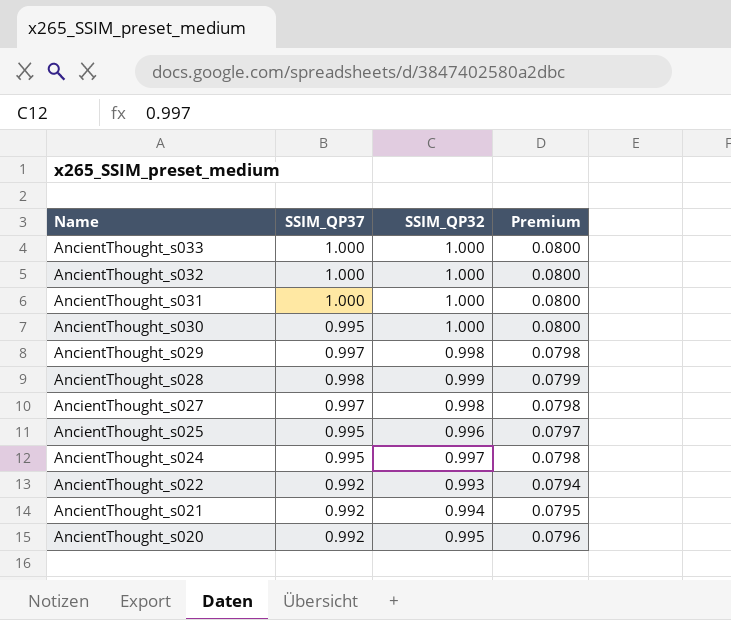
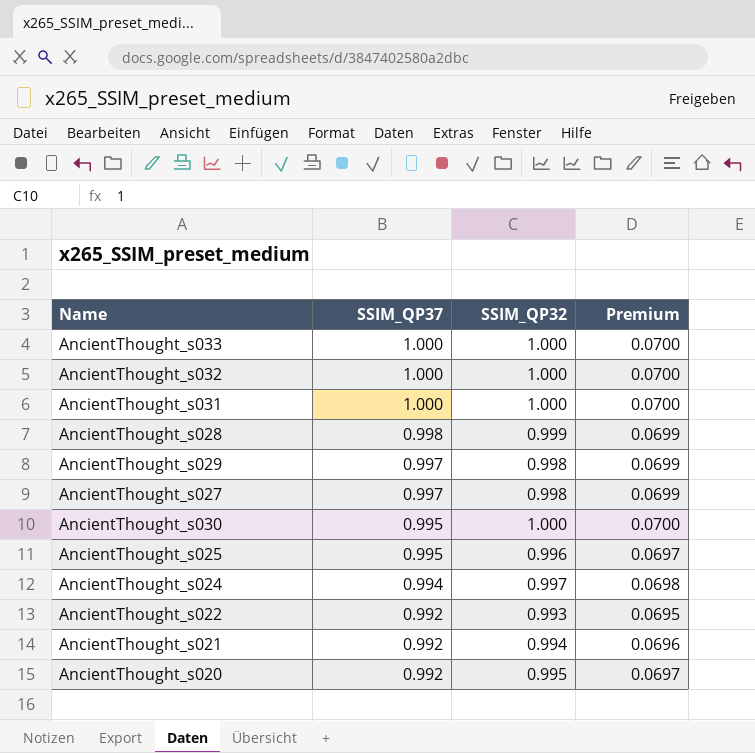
row order: Name descending -> SSIM_QP37 descending
column Premium | formula: [SSIM_QP32] * 0.08 -> [SSIM_QP32] * 0.07
AncientThought_s024 | SSIM_QP37: 0.995 -> 0.994

